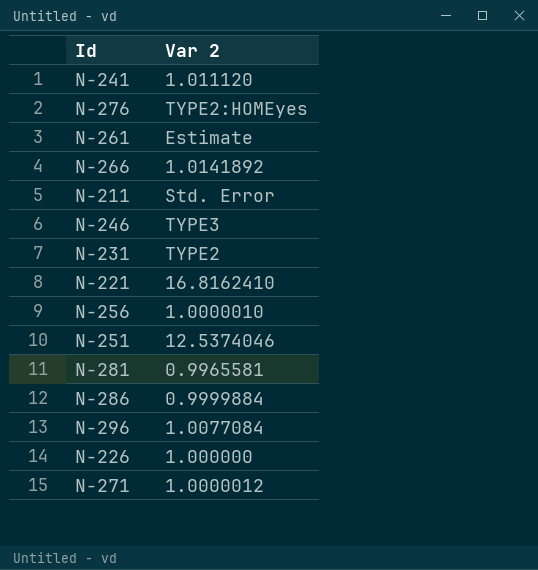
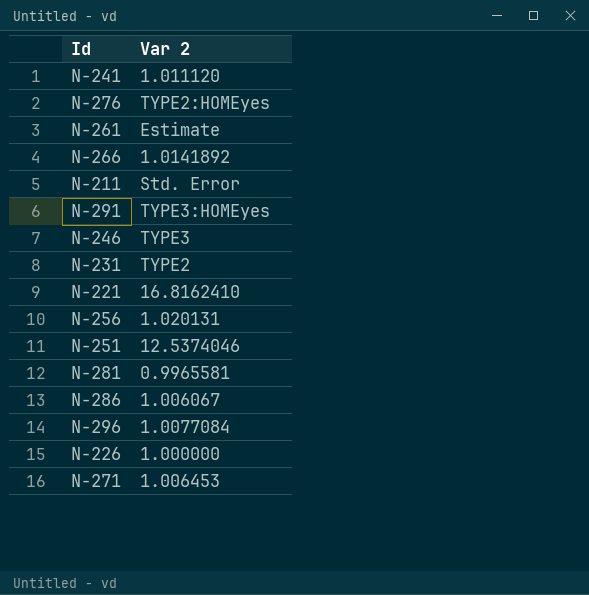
row N-291: none -> TYPE3:HOMEyes
N-256 | Var 2: 1.0000010 -> 1.020131
N-286 | Var 2: 0.9999884 -> 1.006067
N-271 | Var 2: 1.0000012 -> 1.006453

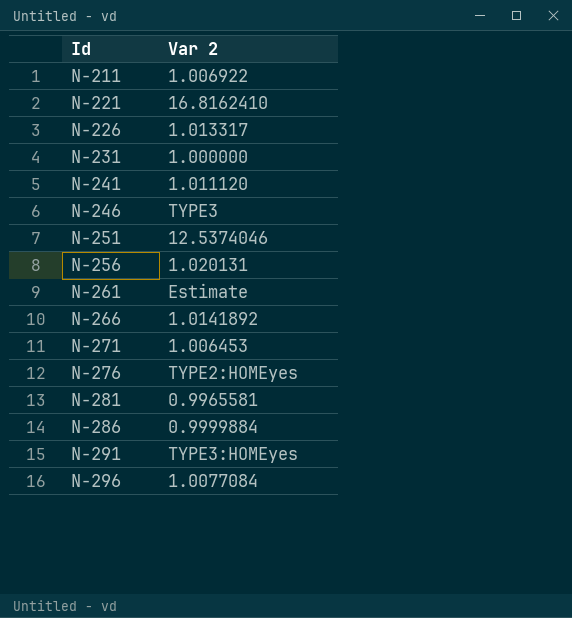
row order: none -> Id ascending
N-211 | Var 2: Std. Error -> 1.006922
N-226 | Var 2: 1.000000 -> 1.013317
N-231 | Var 2: TYPE2 -> 1.000000
N-286 | Var 2: 1.006067 -> 0.9999884

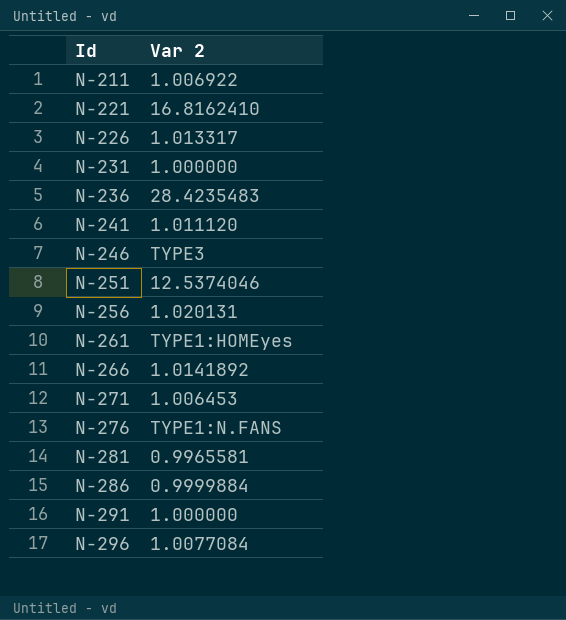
row N-236: none -> 28.4235483
N-261 | Var 2: Estimate -> TYPE1:HOMEyes
N-276 | Var 2: TYPE2:HOMEyes -> TYPE1:N.FANS
N-291 | Var 2: TYPE3:HOMEyes -> 1.000000

